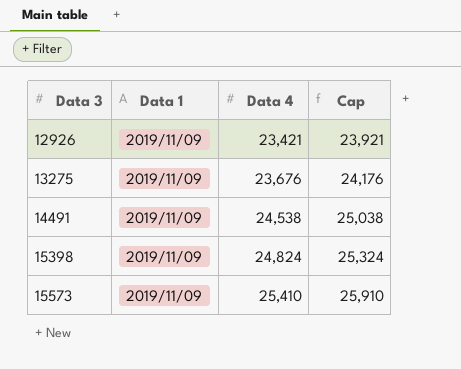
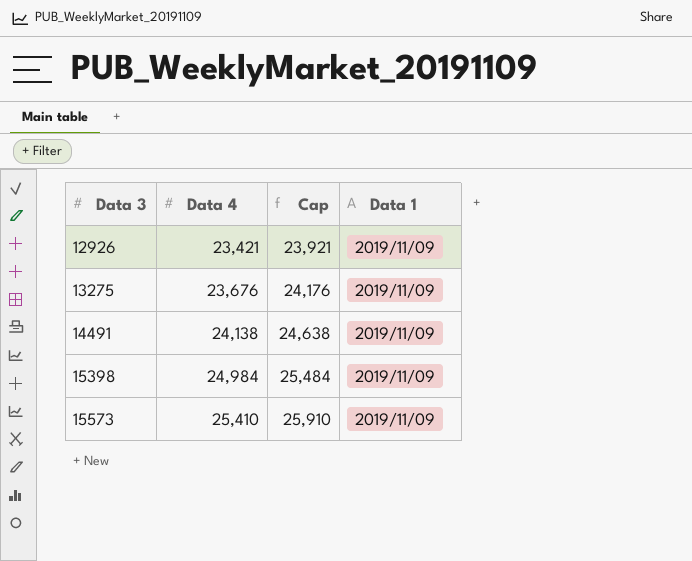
column Data 1 | position: 2 -> 4
14491 | Data 4: 24,538 -> 24,138
14491 | Cap: 25,038 -> 24,638
15398 | Data 4: 24,824 -> 24,984
15398 | Cap: 25,324 -> 25,484

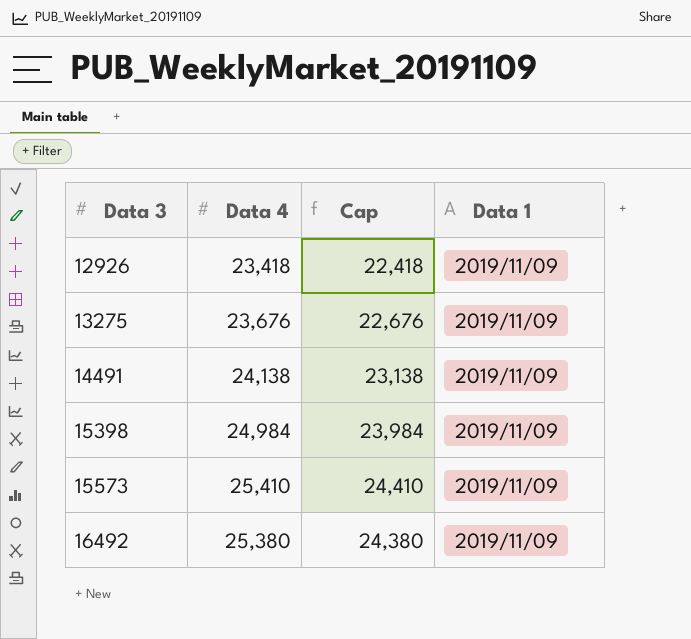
column Cap | formula: [Data 4] + 500 -> [Data 4] - 1000
12926 | Data 4: 23,421 -> 23,418
row 16492: none -> 25,380 | 24,380 | 2019/11/09

